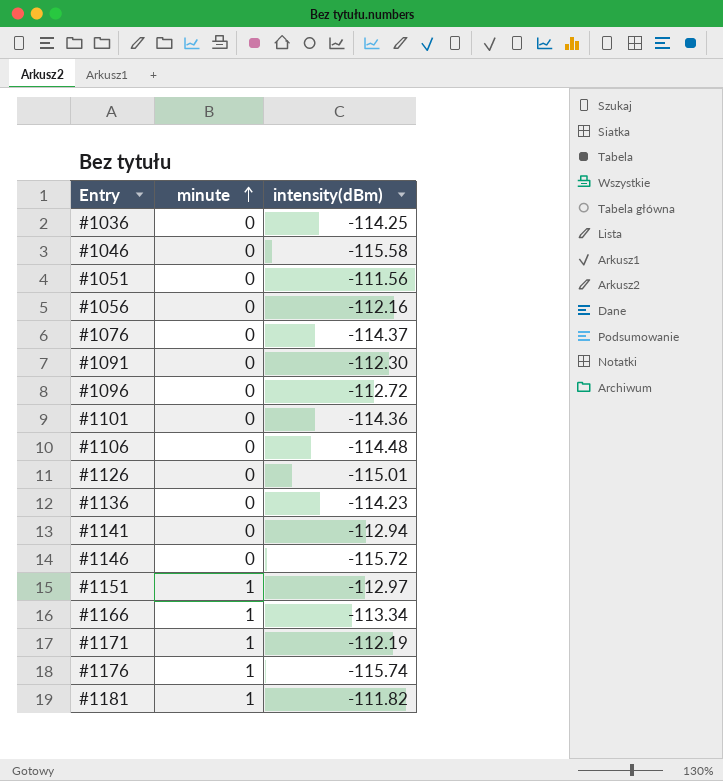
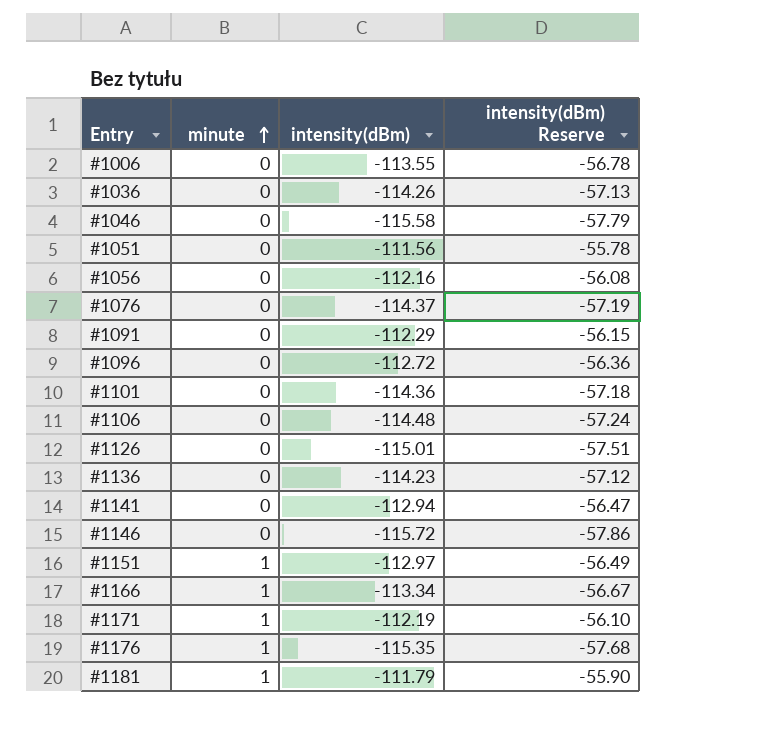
column intensity(dBm) Reserve | formula: none -> [intensity(dBm)] * 0.5
row #1006: none -> 0 | -113.55 | -56.78
#1036 | intensity(dBm): -114.25 -> -114.26
#1091 | intensity(dBm): -112.30 -> -112.29
#1176 | intensity(dBm): -115.74 -> -115.35
#1181 | intensity(dBm): -111.82 -> -111.79

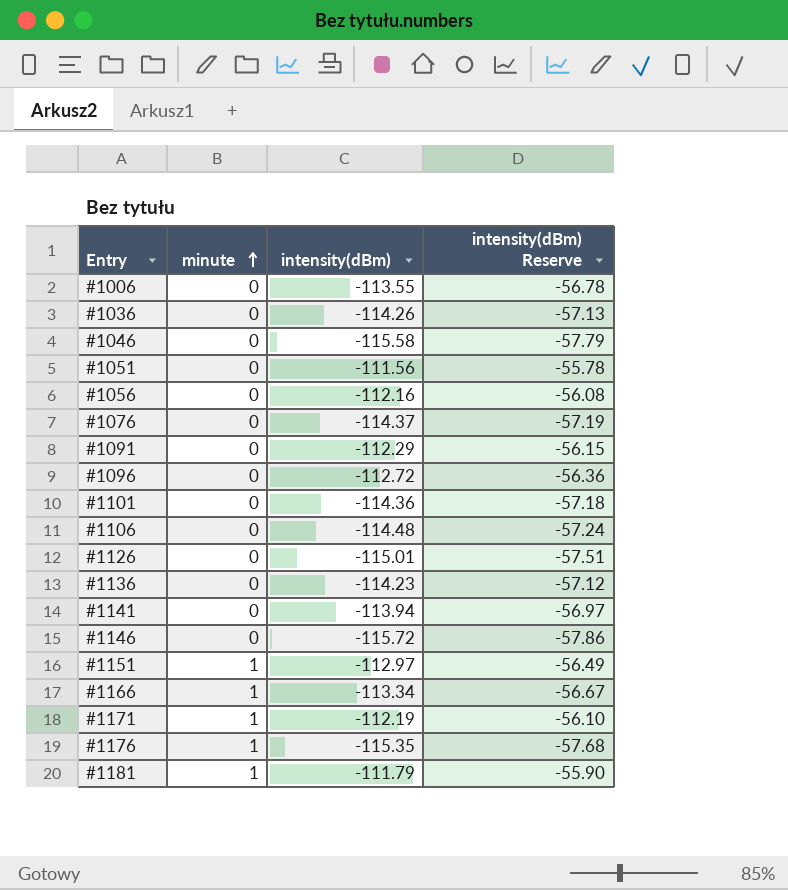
#1141 | intensity(dBm): -112.94 -> -113.94
#1141 | intensity(dBm) Reserve: -56.47 -> -56.97

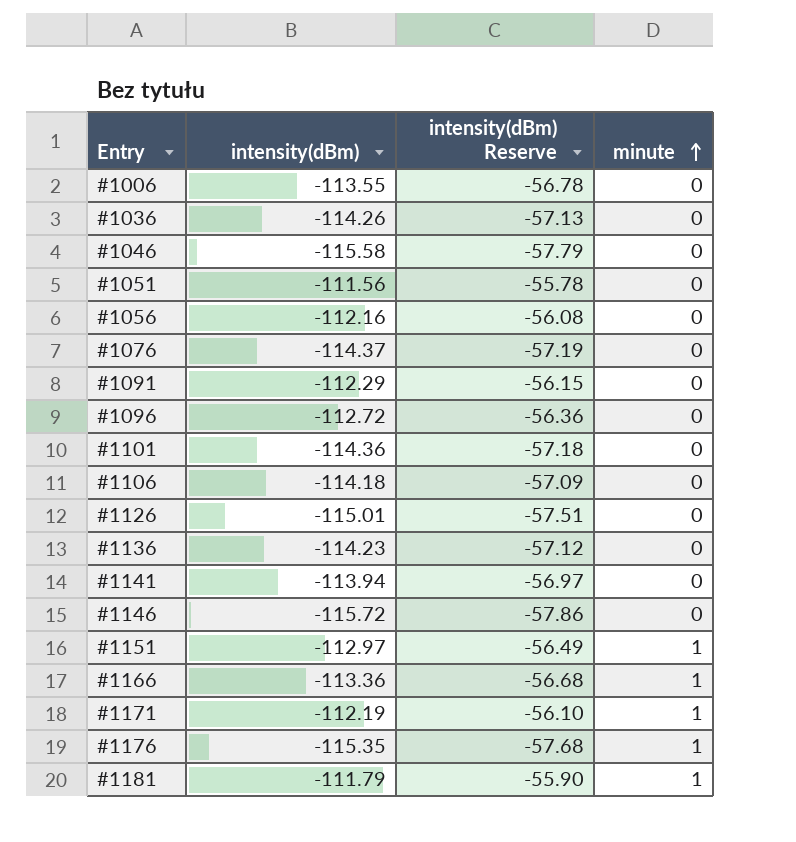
column minute | position: 2 -> 4
#1106 | intensity(dBm): -114.48 -> -114.18
#1106 | intensity(dBm) Reserve: -57.24 -> -57.09
#1166 | intensity(dBm): -113.34 -> -113.36
#1166 | intensity(dBm) Reserve: -56.67 -> -56.68

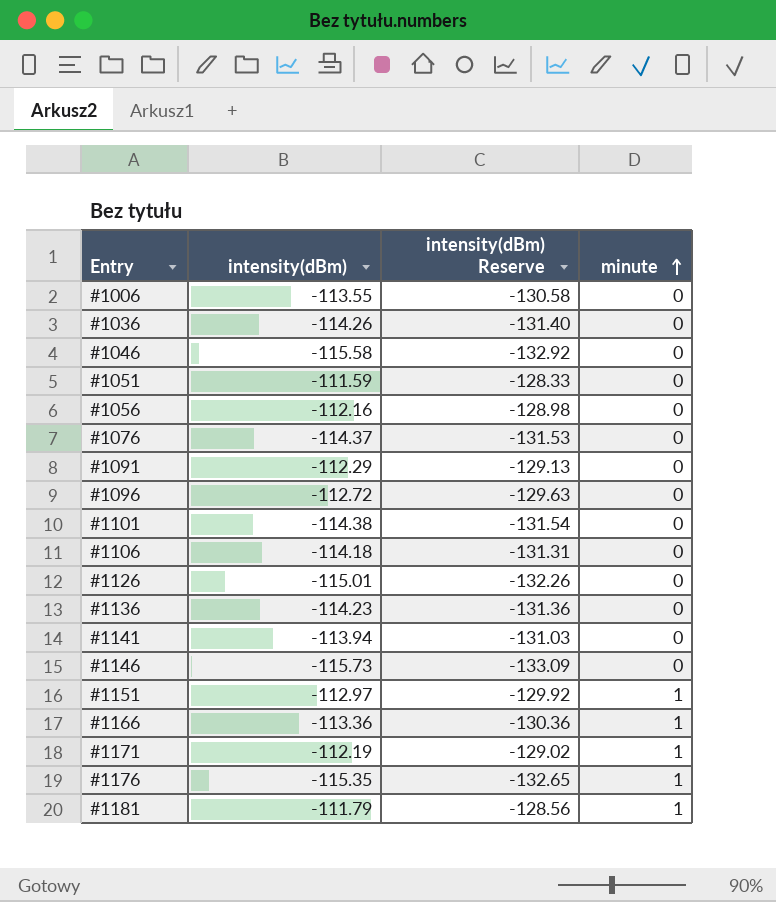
column intensity(dBm) Reserve | formula: [intensity(dBm)] * 0.5 -> [intensity(dBm)] * 1.15
#1051 | intensity(dBm): -111.56 -> -111.59
#1101 | intensity(dBm): -114.36 -> -114.38
#1146 | intensity(dBm): -115.72 -> -115.73

